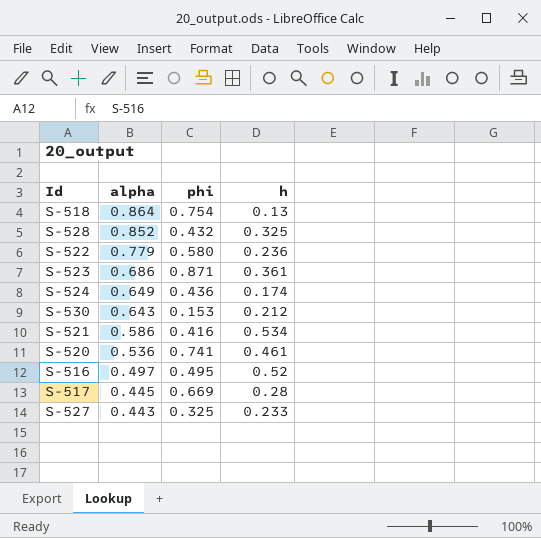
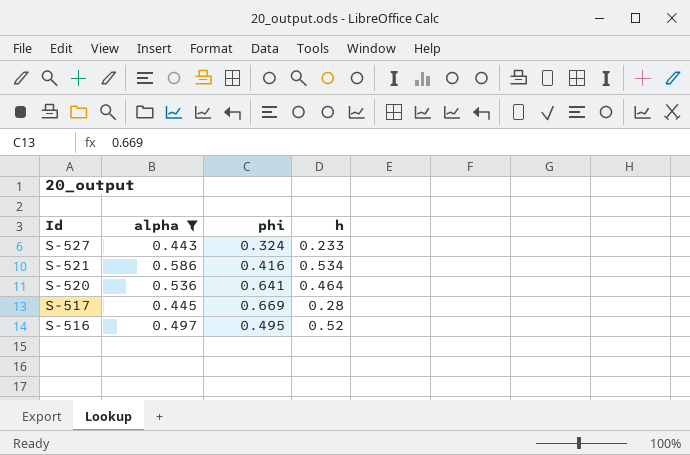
filter: none -> alpha <= 0.586
row order: alpha descending -> Id descending
S-527 | phi: 0.325 -> 0.324
S-520 | phi: 0.741 -> 0.641
S-520 | h: 0.461 -> 0.464

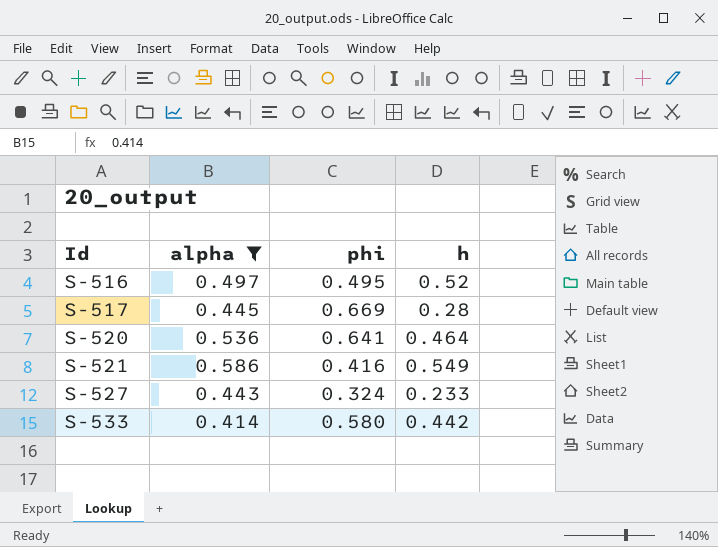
row order: Id descending -> Id ascending
S-521 | h: 0.534 -> 0.549
row S-533: none -> 0.414 | 0.580 | 0.442

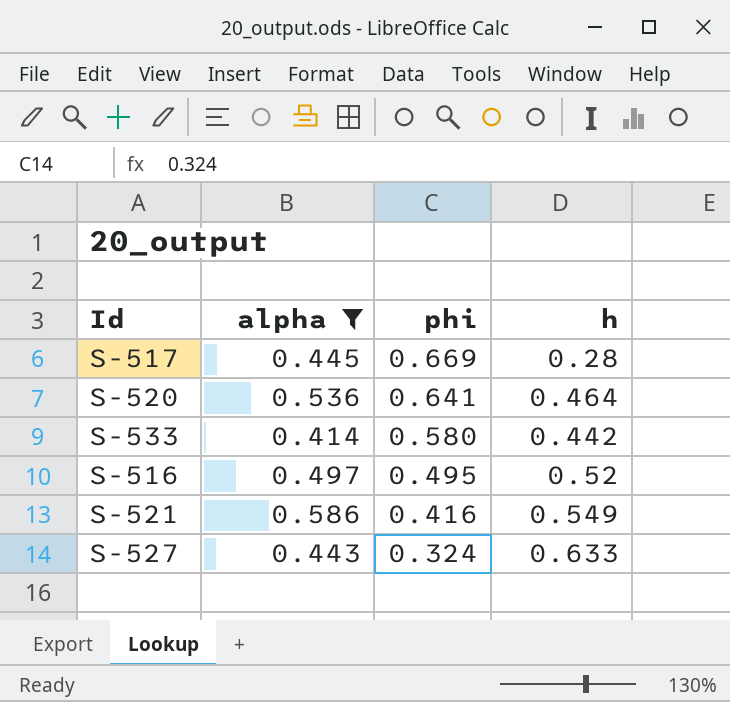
row order: Id ascending -> phi descending
S-527 | h: 0.233 -> 0.633

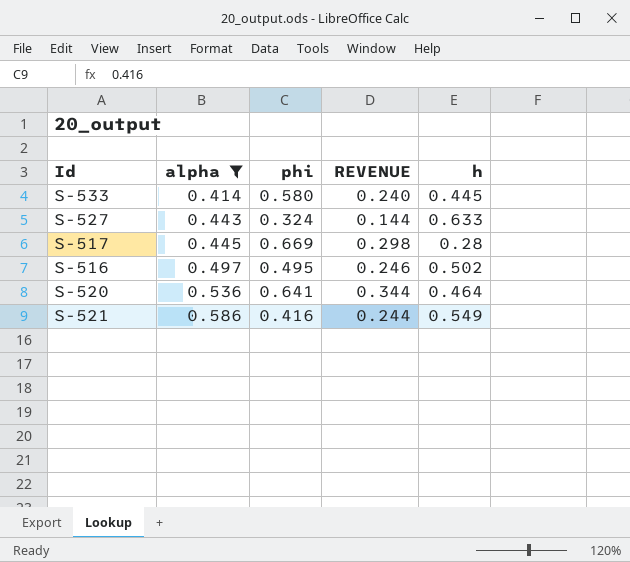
row order: phi descending -> alpha ascending
column REVENUE | formula: none -> [alpha] * [phi]
S-533 | h: 0.442 -> 0.445
S-516 | h: 0.52 -> 0.502

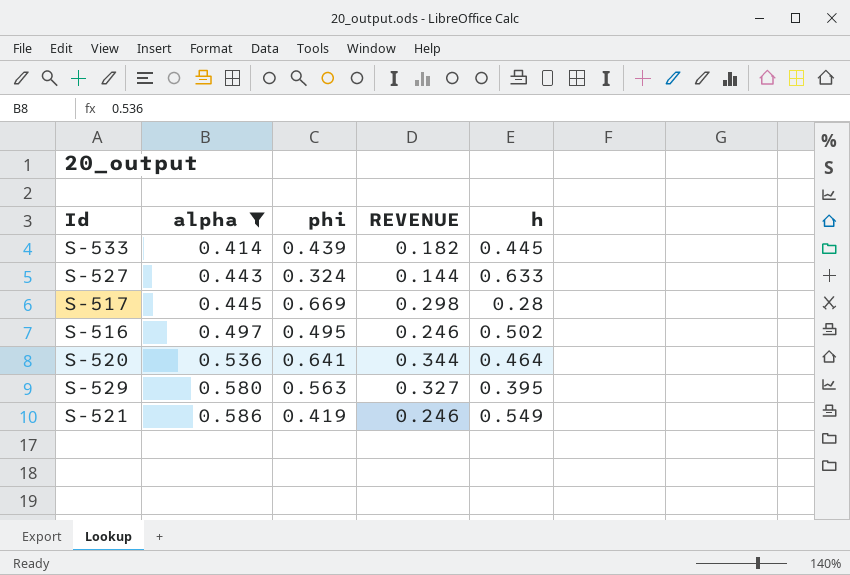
S-533 | phi: 0.580 -> 0.439
S-533 | REVENUE: 0.240 -> 0.182
row S-529: none -> 0.580 | 0.563 | 0.327 | 0.395
S-521 | phi: 0.416 -> 0.419
S-521 | REVENUE: 0.244 -> 0.246

